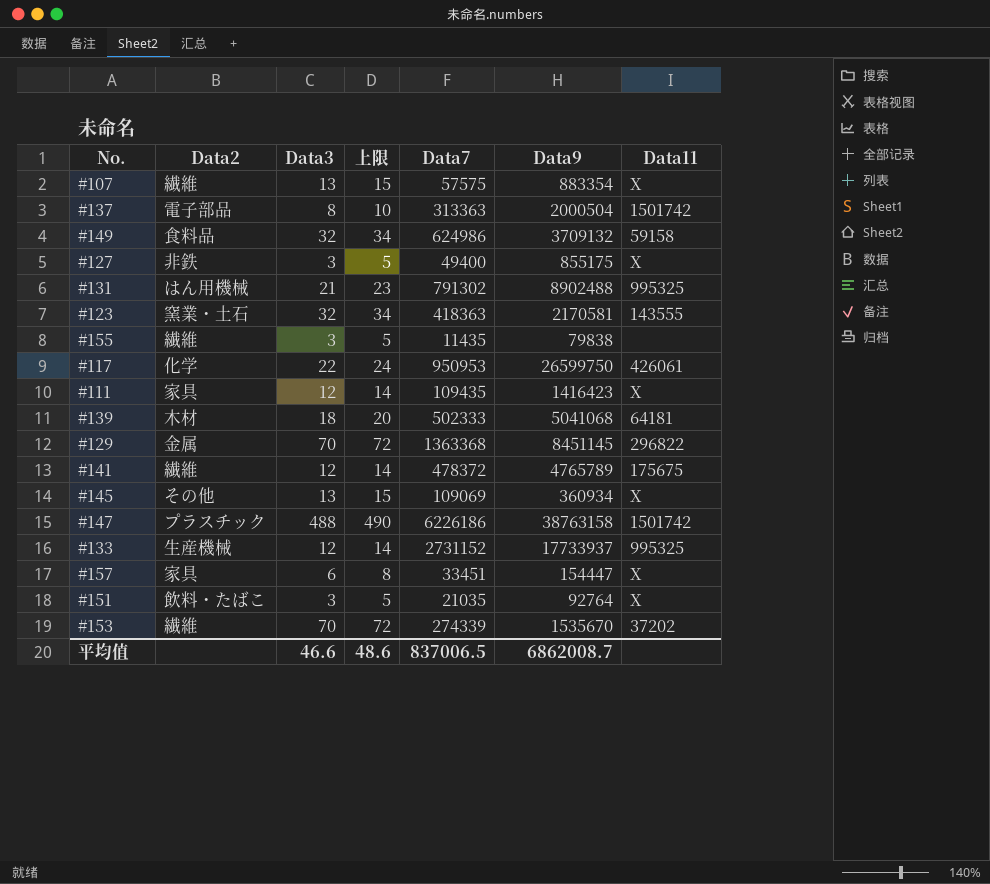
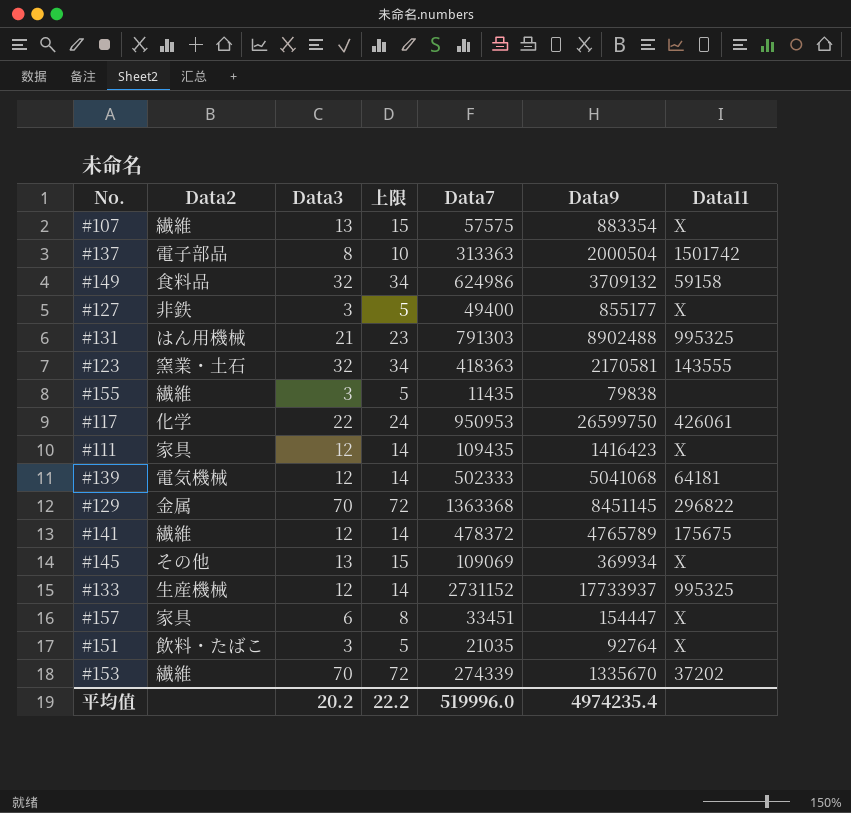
row #147: プラスチック | 488 | 490 | 6226186 | 38763158 | 1501742 -> none
#127 | Data9: 855175 -> 855177
#131 | Data7: 791302 -> 791303
#139 | Data2: 木材 -> 電気機械
#139 | Data3: 18 -> 12
#139 | 上限: 20 -> 14
#145 | Data9: 360934 -> 369934
#153 | Data9: 1535670 -> 1335670
平均值 | Data3: 46.6 -> 20.2
平均值 | 上限: 48.6 -> 22.2
平均值 | Data7: 837006.5 -> 519996.0
平均值 | Data9: 6862008.7 -> 4974235.4

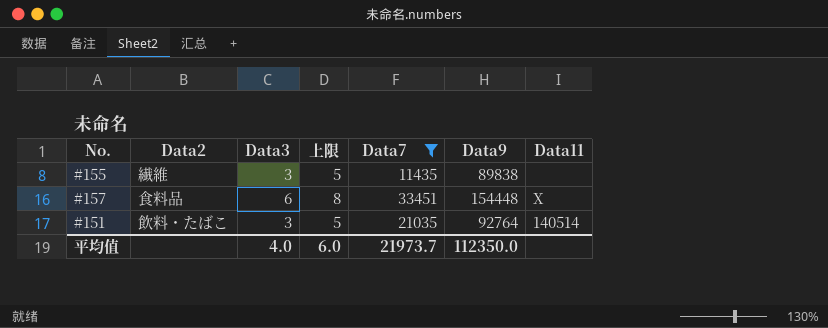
filter: none -> Data7 <= 33451
#155 | Data9: 79838 -> 89838
#157 | Data2: 家具 -> 食料品
#157 | Data9: 154447 -> 154448
#151 | Data11: X -> 140514
平均值 | Data3: 20.2 -> 4.0
平均值 | 上限: 22.2 -> 6.0
平均值 | Data7: 519996.0 -> 21973.7
平均值 | Data9: 4974235.4 -> 112350.0

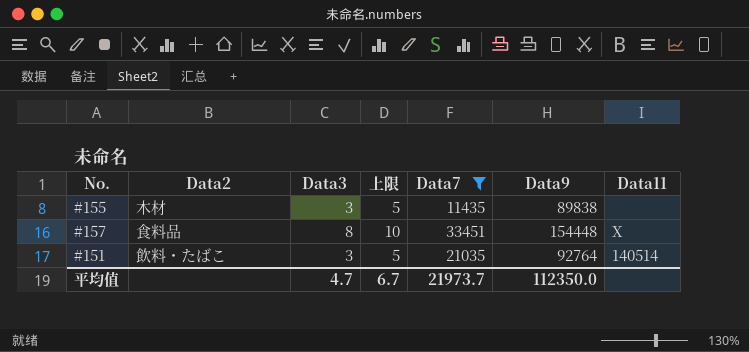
#155 | Data2: 繊維 -> 木材
#157 | Data3: 6 -> 8
#157 | 上限: 8 -> 10
平均值 | Data3: 4.0 -> 4.7
平均值 | 上限: 6.0 -> 6.7

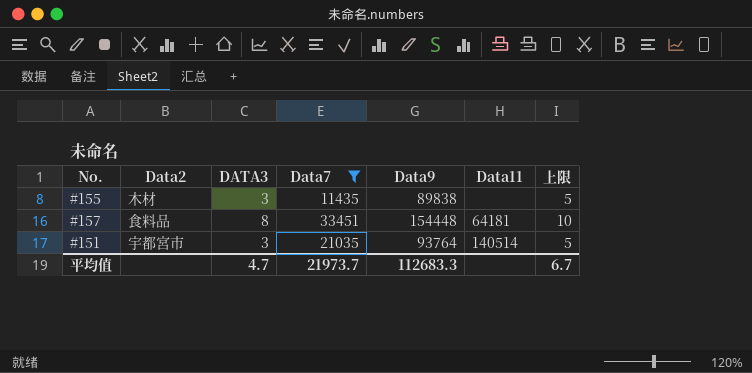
column name: Data3 -> DATA3
column 上限 | position: 4 -> 7
#157 | Data11: X -> 64181
#151 | Data2: 飲料・たばこ -> 宇都宮市
#151 | Data9: 92764 -> 93764
平均值 | Data9: 112350.0 -> 112683.3

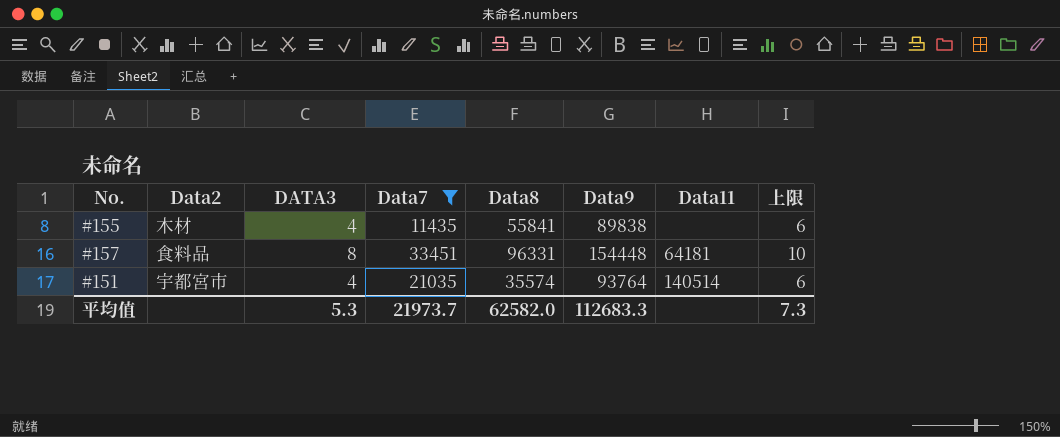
column Data8 | position: none -> 5
#155 | DATA3: 3 -> 4
#155 | 上限: 5 -> 6
#151 | DATA3: 3 -> 4
#151 | 上限: 5 -> 6
平均值 | DATA3: 4.7 -> 5.3
平均值 | 上限: 6.7 -> 7.3

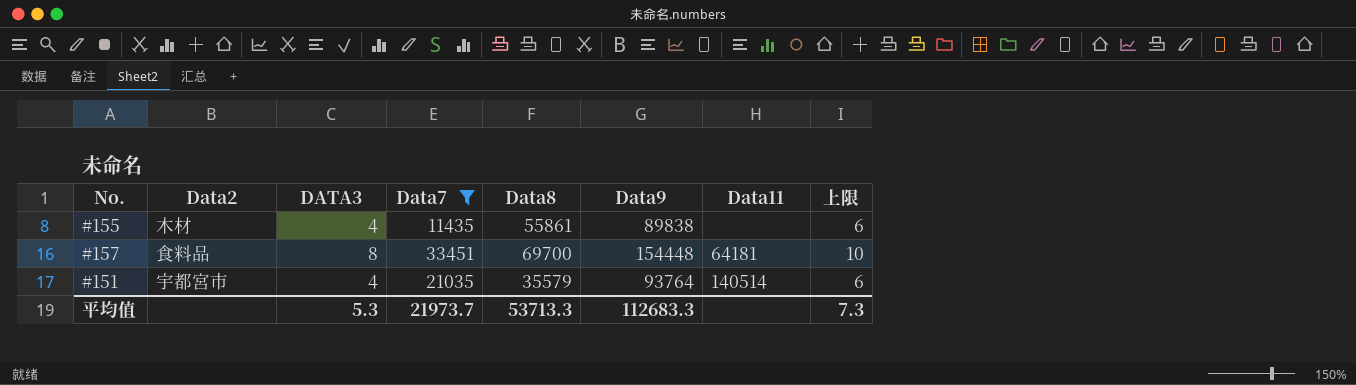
#155 | Data8: 55841 -> 55861
#157 | Data8: 96331 -> 69700
#151 | Data8: 35574 -> 35579
平均值 | Data8: 62582.0 -> 53713.3

